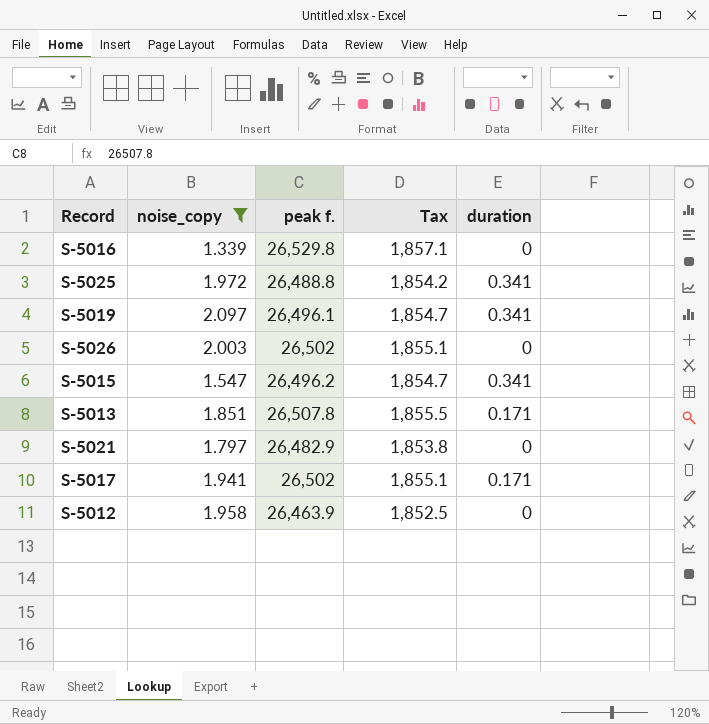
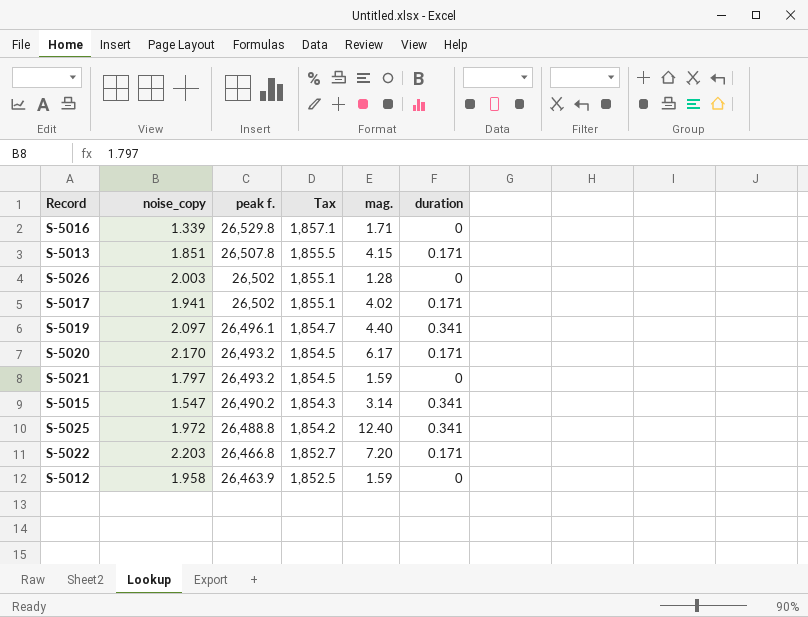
filter: noise_copy <= 2.097 -> none
row order: none -> peak f. descending
column mag. | position: none -> 5
S-5021 | peak f.: 26,482.9 -> 26,493.2
S-5021 | Tax: 1,853.8 -> 1,854.5
S-5015 | peak f.: 26,496.2 -> 26,490.2
S-5015 | Tax: 1,854.7 -> 1,854.3

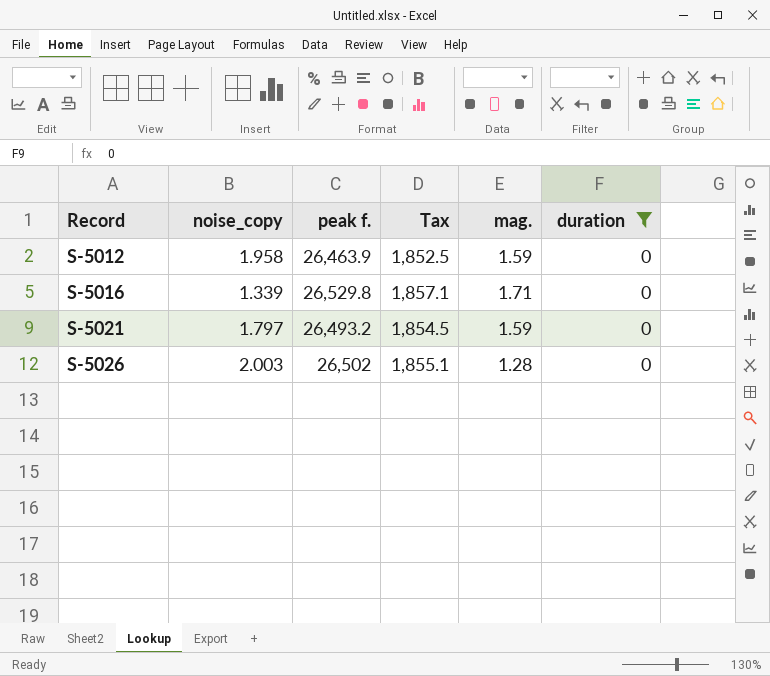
filter: none -> duration = 0
row order: peak f. descending -> Record ascending

